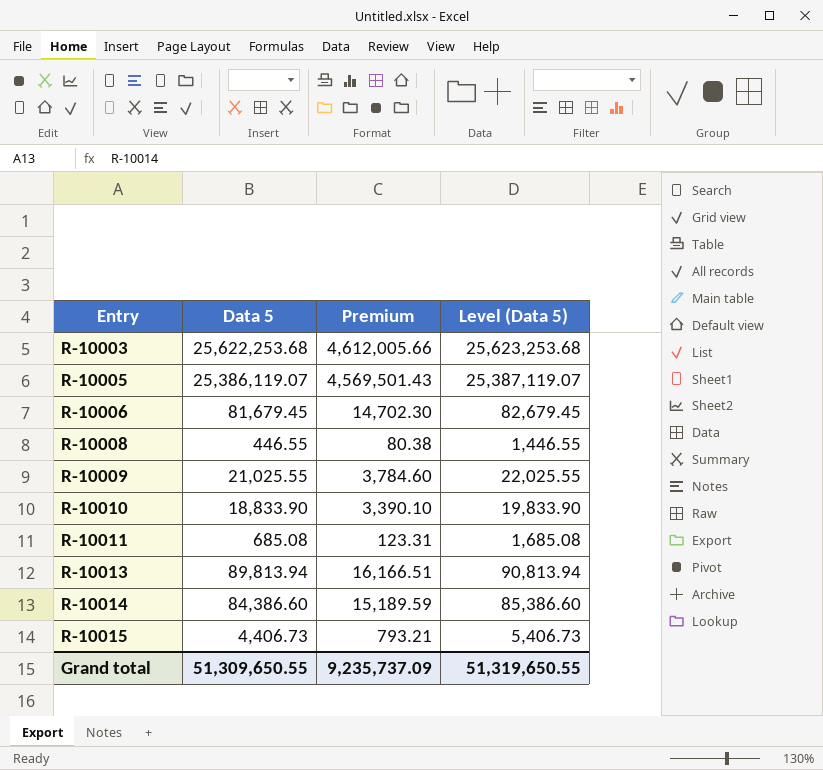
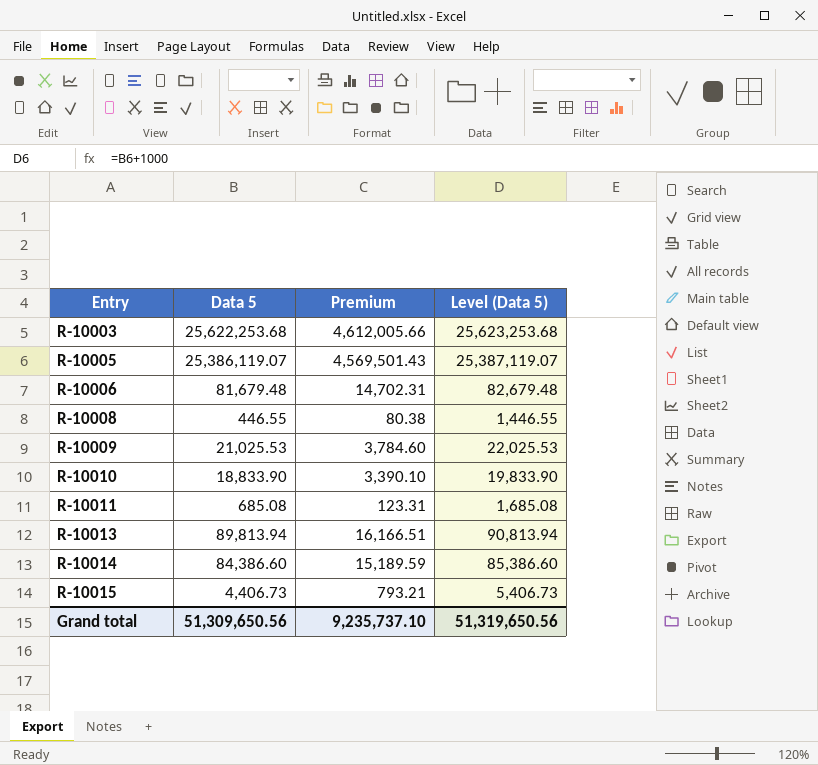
R-10006 | Data 5: 81,679.45 -> 81,679.48
R-10006 | Premium: 14,702.30 -> 14,702.31
R-10006 | Level (Data 5): 82,679.45 -> 82,679.48
R-10009 | Data 5: 21,025.55 -> 21,025.53
R-10009 | Level (Data 5): 22,025.55 -> 22,025.53
Grand total | Data 5: 51,309,650.55 -> 51,309,650.56
Grand total | Premium: 9,235,737.09 -> 9,235,737.10
Grand total | Level (Data 5): 51,319,650.55 -> 51,319,650.56

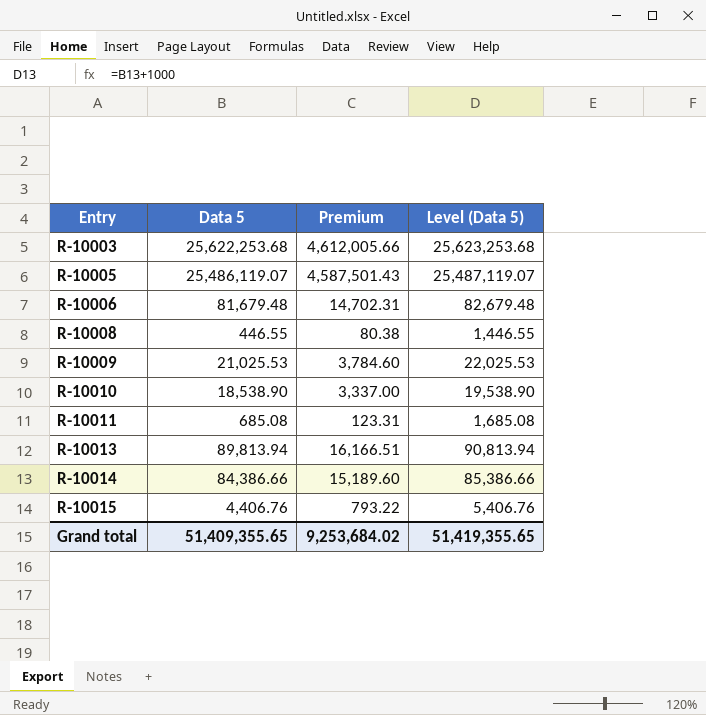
R-10005 | Data 5: 25,386,119.07 -> 25,486,119.07
R-10005 | Premium: 4,569,501.43 -> 4,587,501.43
R-10005 | Level (Data 5): 25,387,119.07 -> 25,487,119.07
R-10010 | Data 5: 18,833.90 -> 18,538.90
R-10010 | Premium: 3,390.10 -> 3,337.00
R-10010 | Level (Data 5): 19,833.90 -> 19,538.90
R-10014 | Data 5: 84,386.60 -> 84,386.66
R-10014 | Premium: 15,189.59 -> 15,189.60
R-10014 | Level (Data 5): 85,386.60 -> 85,386.66
R-10015 | Data 5: 4,406.73 -> 4,406.76
R-10015 | Premium: 793.21 -> 793.22
R-10015 | Level (Data 5): 5,406.73 -> 5,406.76
Grand total | Data 5: 51,309,650.56 -> 51,409,355.65
Grand total | Premium: 9,235,737.10 -> 9,253,684.02
Grand total | Level (Data 5): 51,319,650.56 -> 51,419,355.65

